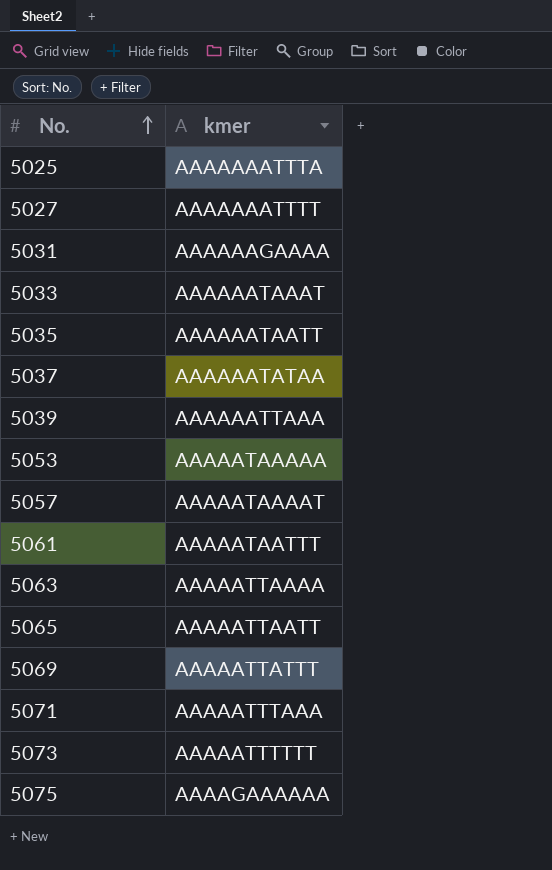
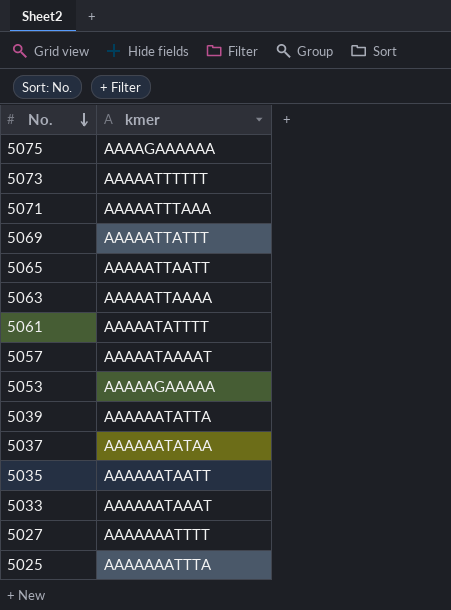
row order: No. ascending -> No. descending
row 5031: AAAAAAGAAAA -> none
5061 | kmer: AAAAATAATTT -> AAAAATATTTT
5053 | kmer: AAAAATAAAAA -> AAAAAGAAAAA
5039 | kmer: AAAAAATTAAA -> AAAAAATATTA

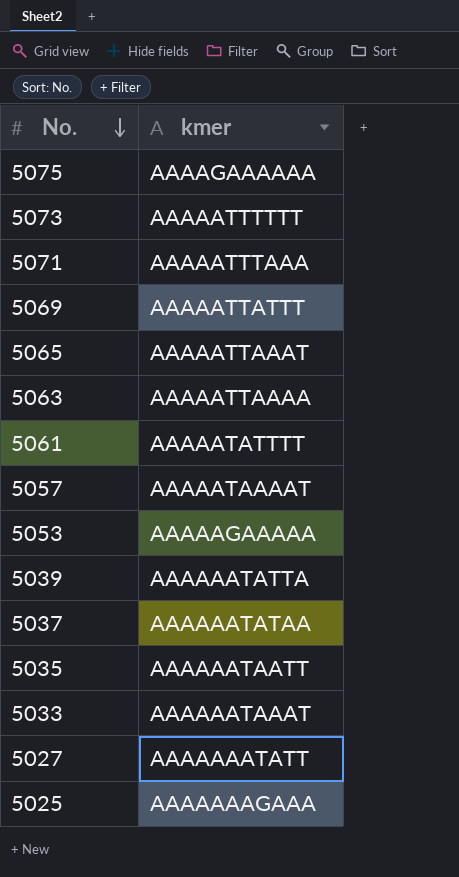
5065 | kmer: AAAAATTAATT -> AAAAATTAAAT
5027 | kmer: AAAAAAATTTT -> AAAAAAATATT
5025 | kmer: AAAAAAATTTA -> AAAAAAAGAAA

